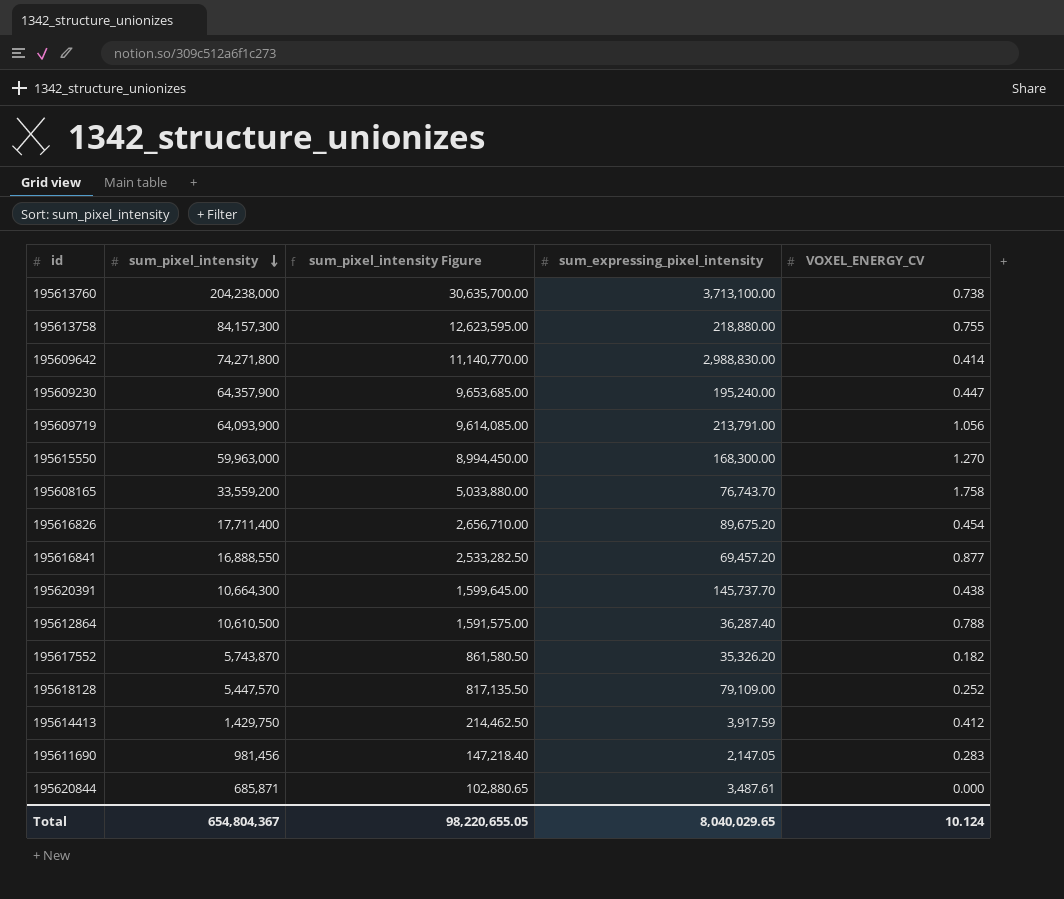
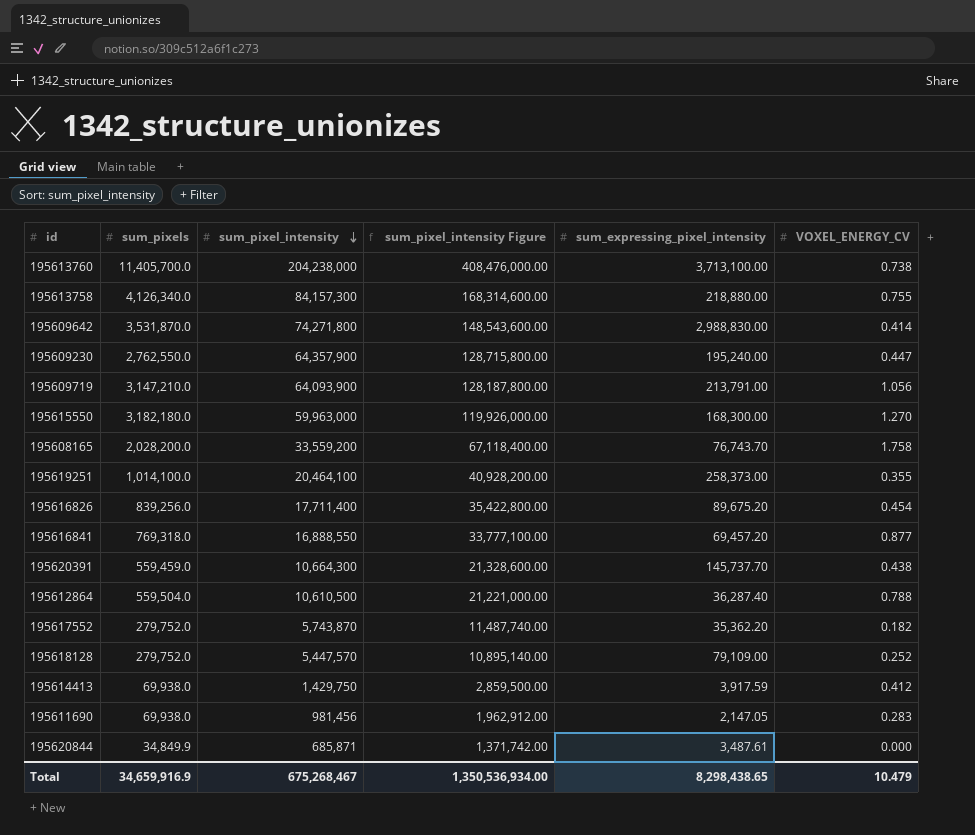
column sum_pixels | position: none -> 2
column sum_pixel_intensity Figure | formula: [sum_pixel_intensity] * 0.15 -> [sum_pixel_intensity] * 2
row 195619251: none -> 1,014,100.0 | 20,464,100 | 40,928,200.00 | 258,373.00 | 0.355
195617552 | sum_expressing_pixel_intensity: 35,326.20 -> 35,362.20
Total | sum_pixel_intensity: 654,804,367 -> 675,268,467
Total | sum_pixel_intensity Figure: 98,220,655.05 -> 1,350,536,934.00
Total | sum_expressing_pixel_intensity: 8,040,029.65 -> 8,298,438.65
Total | VOXEL_ENERGY_CV: 10.124 -> 10.479

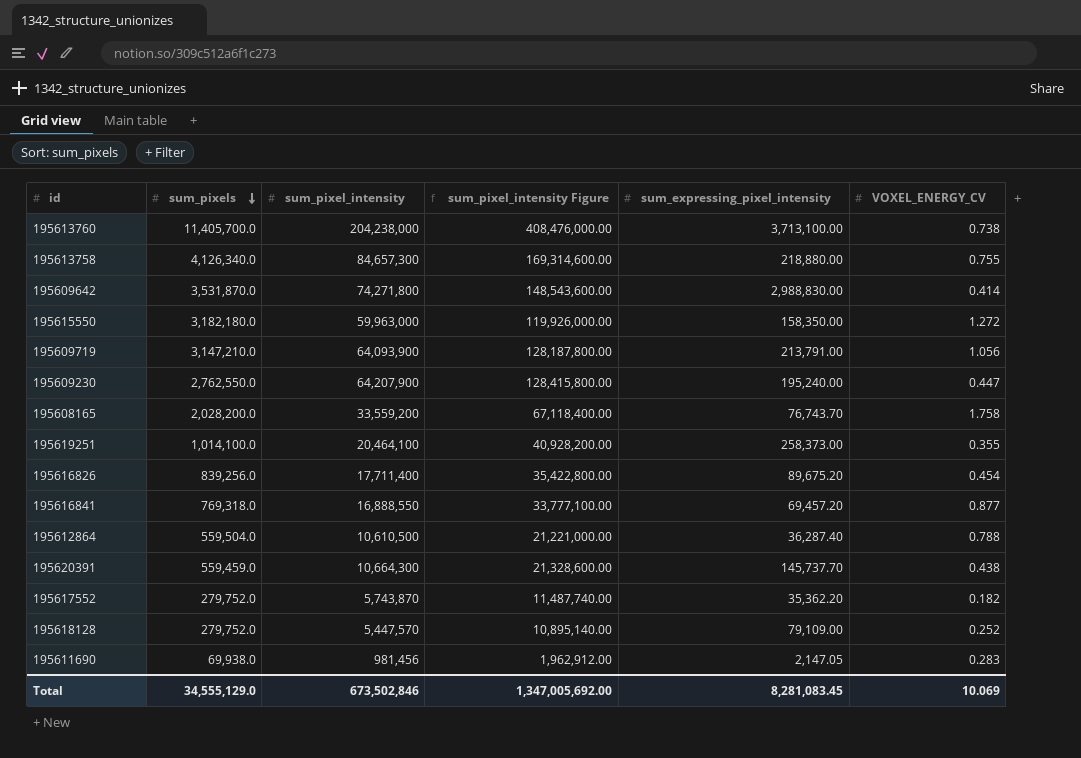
row order: sum_pixel_intensity descending -> sum_pixels descending
row 195614413: 69,938.0 | 1,429,750 | 2,859,500.00 | 3,917.59 | 0.412 -> none
row 195620844: 34,849.9 | 685,871 | 1,371,742.00 | 3,487.61 | 0.000 -> none
195613758 | sum_pixel_intensity: 84,157,300 -> 84,657,300
195613758 | sum_pixel_intensity Figure: 168,314,600.00 -> 169,314,600.00
195615550 | sum_expressing_pixel_intensity: 168,300.00 -> 158,350.00
195615550 | VOXEL_ENERGY_CV: 1.270 -> 1.272
195609230 | sum_pixel_intensity: 64,357,900 -> 64,207,900
195609230 | sum_pixel_intensity Figure: 128,715,800.00 -> 128,415,800.00
Total | sum_pixels: 34,659,916.9 -> 34,555,129.0
Total | sum_pixel_intensity: 675,268,467 -> 673,502,846
Total | sum_pixel_intensity Figure: 1,350,536,934.00 -> 1,347,005,692.00
Total | sum_expressing_pixel_intensity: 8,298,438.65 -> 8,281,083.45
Total | VOXEL_ENERGY_CV: 10.479 -> 10.069

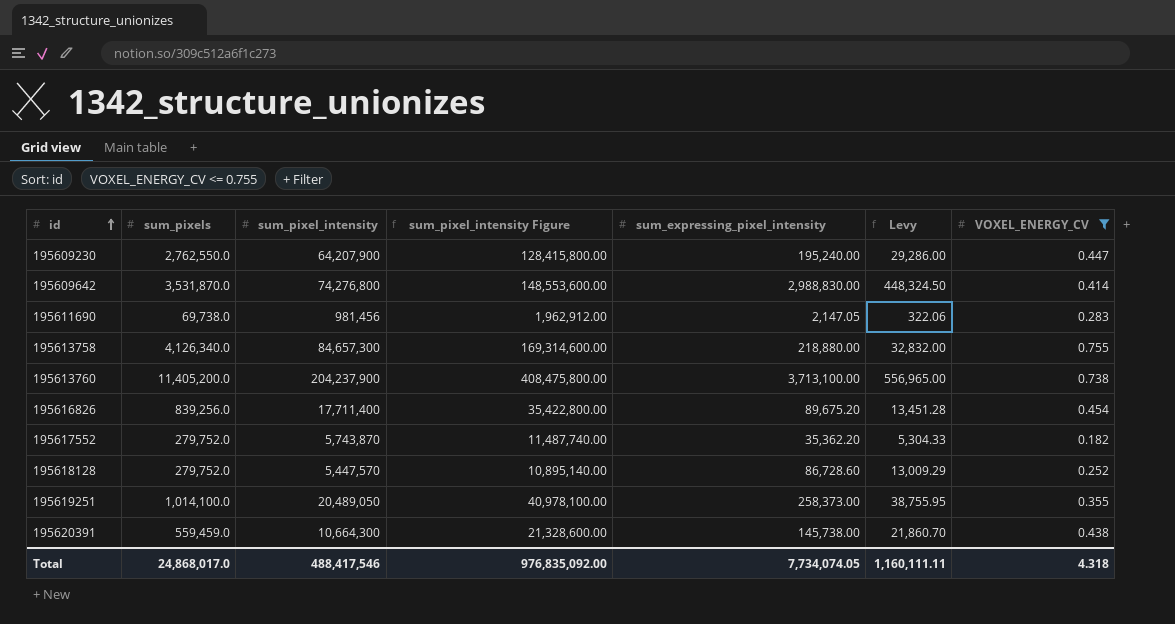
filter: none -> VOXEL_ENERGY_CV <= 0.755
row order: sum_pixels descending -> id ascending
column Levy | formula: none -> [sum_expressing_pixel_intensity] * 0.15
195609642 | sum_pixel_intensity: 74,271,800 -> 74,276,800
195609642 | sum_pixel_intensity Figure: 148,543,600.00 -> 148,553,600.00
195611690 | sum_pixels: 69,938.0 -> 69,738.0
195613760 | sum_pixels: 11,405,700.0 -> 11,405,200.0
195613760 | sum_pixel_intensity: 204,238,000 -> 204,237,900
195613760 | sum_pixel_intensity Figure: 408,476,000.00 -> 408,475,800.00
195618128 | sum_expressing_pixel_intensity: 79,109.00 -> 86,728.60
195619251 | sum_pixel_intensity: 20,464,100 -> 20,489,050
195619251 | sum_pixel_intensity Figure: 40,928,200.00 -> 40,978,100.00
195620391 | sum_expressing_pixel_intensity: 145,737.70 -> 145,738.00
Total | sum_pixels: 34,555,129.0 -> 24,868,017.0
Total | sum_pixel_intensity: 673,502,846 -> 488,417,546
Total | sum_pixel_intensity Figure: 1,347,005,692.00 -> 976,835,092.00
Total | sum_expressing_pixel_intensity: 8,281,083.45 -> 7,734,074.05
Total | VOXEL_ENERGY_CV: 10.069 -> 4.318

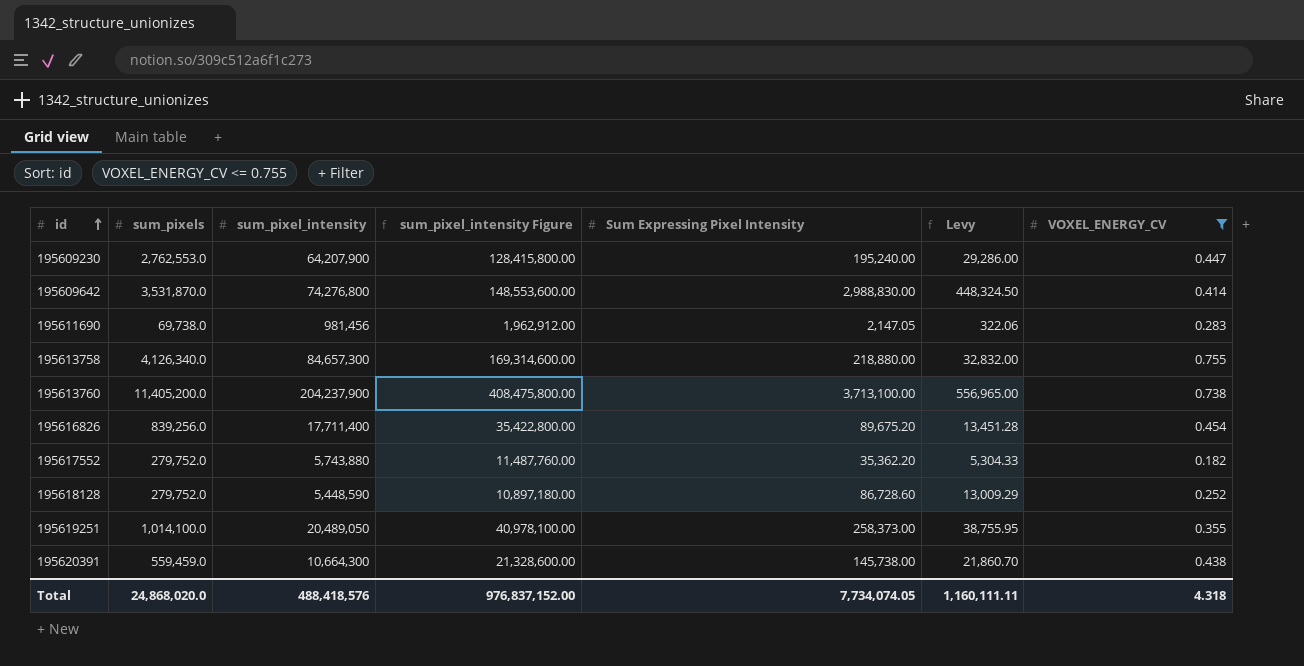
column name: sum_expressing_pixel_intensity -> Sum Expressing Pixel Intensity
195609230 | sum_pixels: 2,762,550.0 -> 2,762,553.0
195617552 | sum_pixel_intensity: 5,743,870 -> 5,743,880
195617552 | sum_pixel_intensity Figure: 11,487,740.00 -> 11,487,760.00
195618128 | sum_pixel_intensity: 5,447,570 -> 5,448,590
195618128 | sum_pixel_intensity Figure: 10,895,140.00 -> 10,897,180.00
Total | sum_pixels: 24,868,017.0 -> 24,868,020.0
Total | sum_pixel_intensity: 488,417,546 -> 488,418,576
Total | sum_pixel_intensity Figure: 976,835,092.00 -> 976,837,152.00

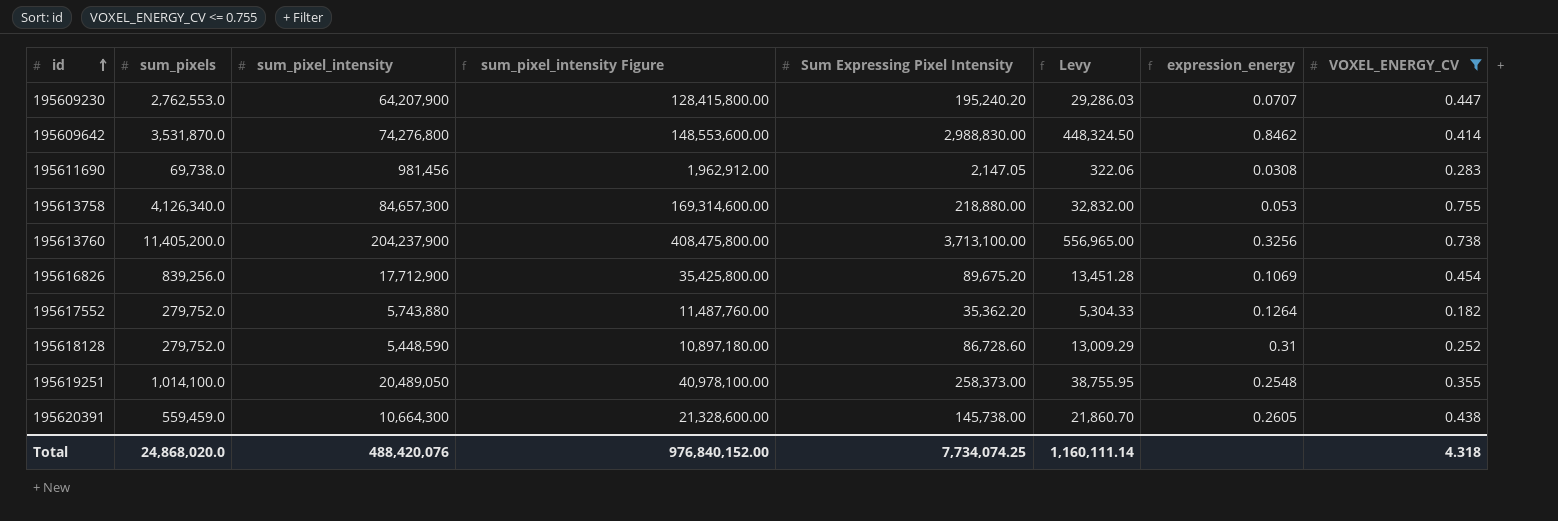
column expression_energy | formula: none -> [Sum Expressing Pixel Intensity] / [sum_pixels]
195609230 | Sum Expressing Pixel Intensity: 195,240.00 -> 195,240.20
195609230 | Levy: 29,286.00 -> 29,286.03
195616826 | sum_pixel_intensity: 17,711,400 -> 17,712,900
195616826 | sum_pixel_intensity Figure: 35,422,800.00 -> 35,425,800.00
Total | sum_pixel_intensity: 488,418,576 -> 488,420,076
Total | sum_pixel_intensity Figure: 976,837,152.00 -> 976,840,152.00
Total | Sum Expressing Pixel Intensity: 7,734,074.05 -> 7,734,074.25
Total | Levy: 1,160,111.11 -> 1,160,111.14

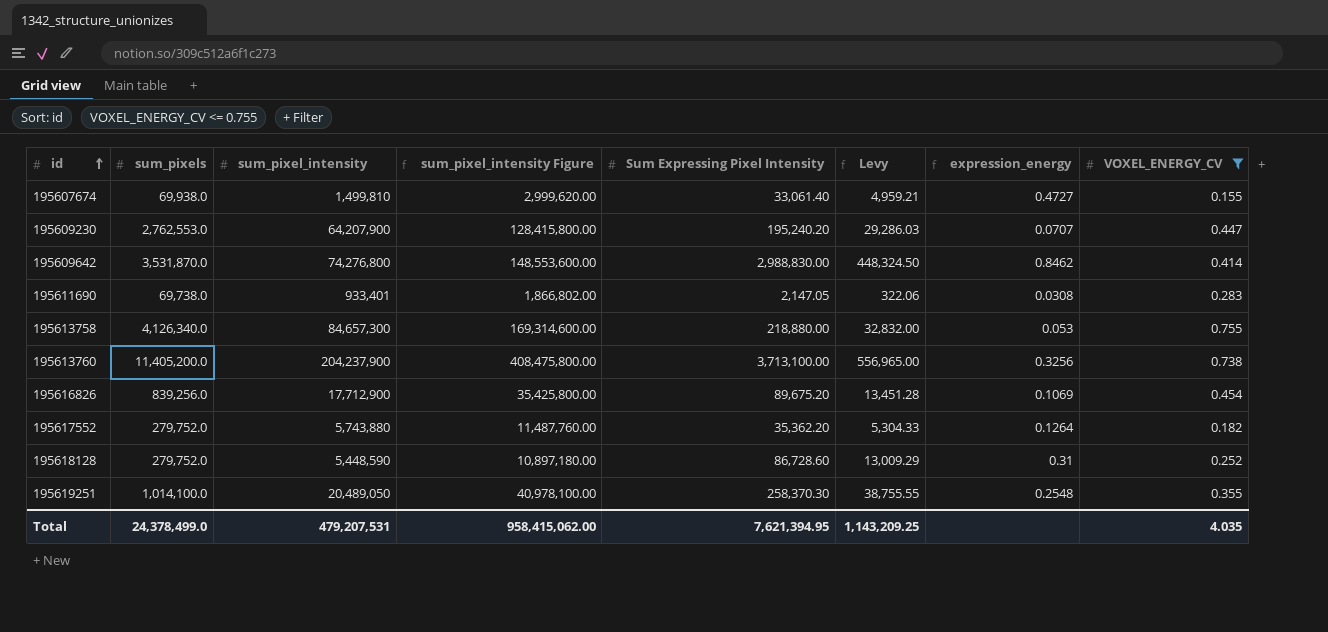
row 195620391: 559,459.0 | 10,664,300 | 21,328,600.00 | 145,738.00 | 21,860.70 | 0.2605 | 0.438 -> none
row 195607674: none -> 69,938.0 | 1,499,810 | 2,999,620.00 | 33,061.40 | 4,959.21 | 0.4727 | 0.155
195611690 | sum_pixel_intensity: 981,456 -> 933,401
195611690 | sum_pixel_intensity Figure: 1,962,912.00 -> 1,866,802.00
195619251 | Sum Expressing Pixel Intensity: 258,373.00 -> 258,370.30
195619251 | Levy: 38,755.95 -> 38,755.55
Total | sum_pixels: 24,868,020.0 -> 24,378,499.0
Total | sum_pixel_intensity: 488,420,076 -> 479,207,531
Total | sum_pixel_intensity Figure: 976,840,152.00 -> 958,415,062.00
Total | Sum Expressing Pixel Intensity: 7,734,074.25 -> 7,621,394.95
Total | Levy: 1,160,111.14 -> 1,143,209.25
Total | VOXEL_ENERGY_CV: 4.318 -> 4.035

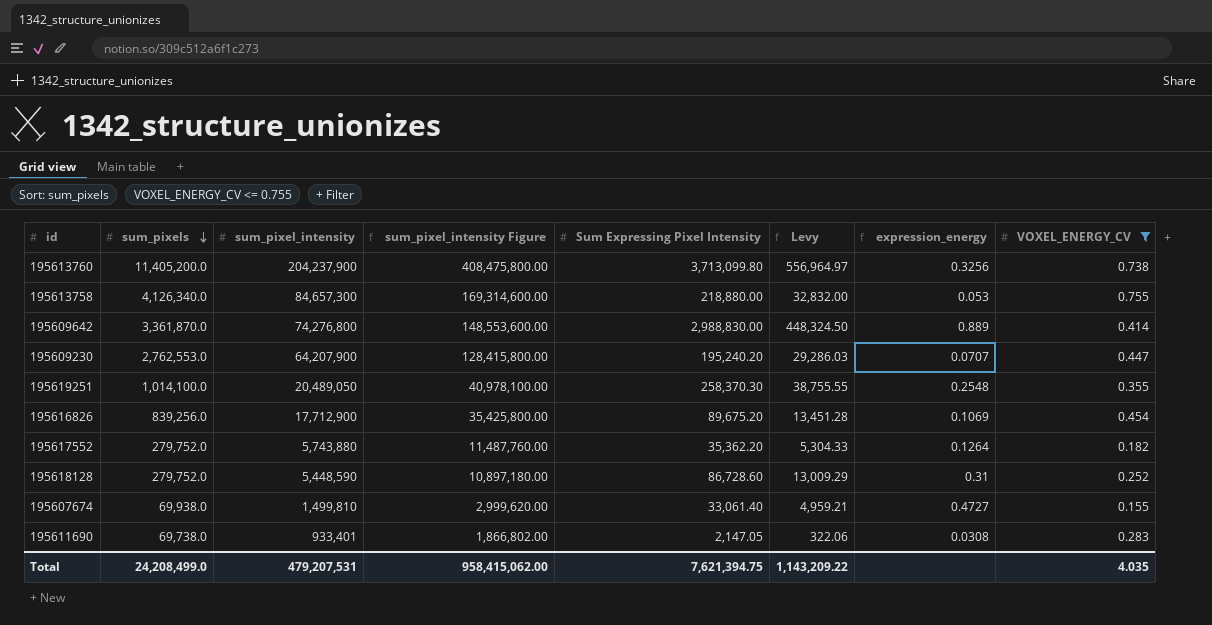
row order: id ascending -> sum_pixels descending
195613760 | Sum Expressing Pixel Intensity: 3,713,100.00 -> 3,713,099.80
195613760 | Levy: 556,965.00 -> 556,964.97
195609642 | sum_pixels: 3,531,870.0 -> 3,361,870.0
195609642 | expression_energy: 0.8462 -> 0.889
Total | sum_pixels: 24,378,499.0 -> 24,208,499.0
Total | Sum Expressing Pixel Intensity: 7,621,394.95 -> 7,621,394.75
Total | Levy: 1,143,209.25 -> 1,143,209.22

